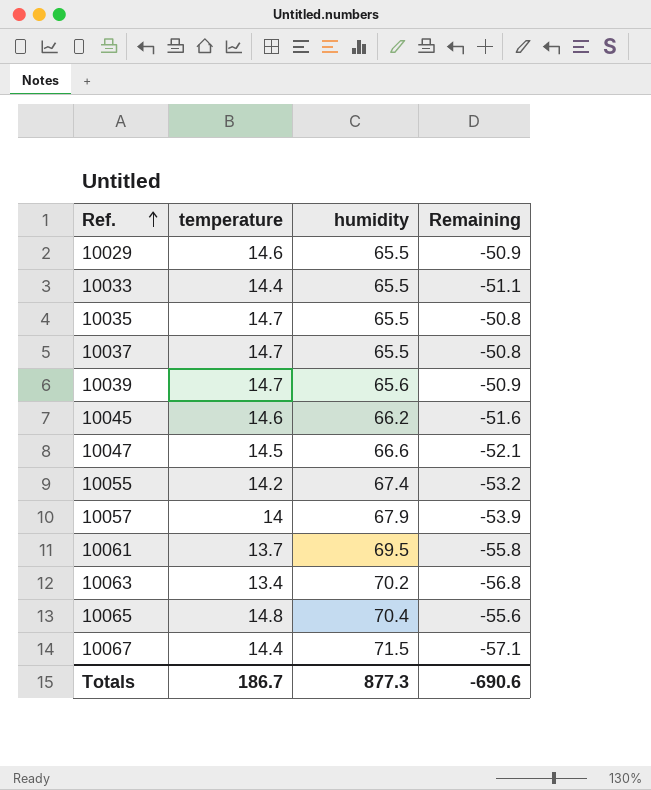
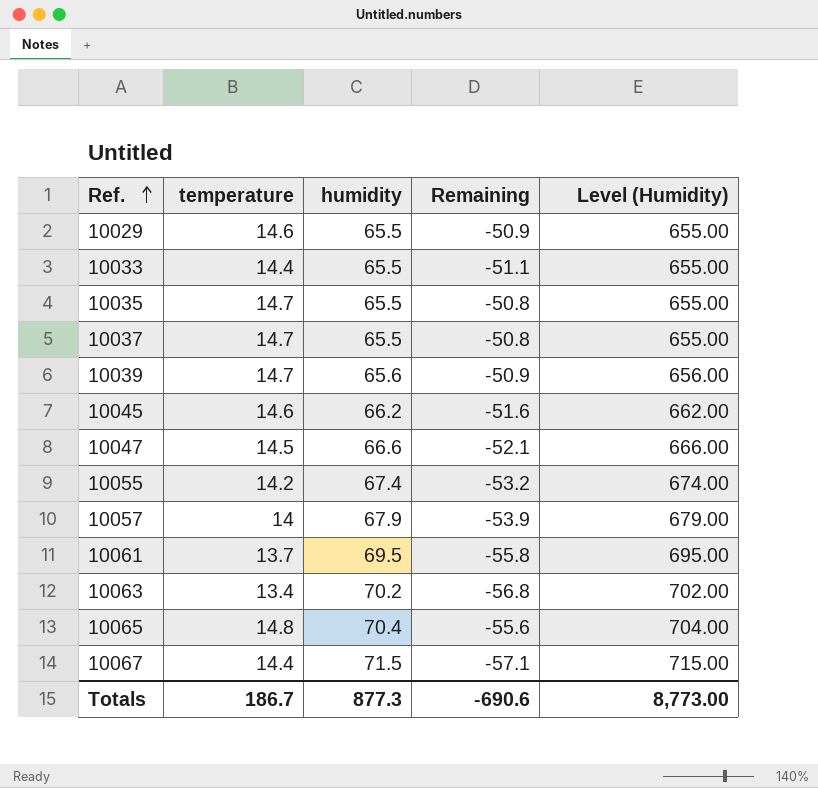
column Level (Humidity) | formula: none -> [humidity] * 10

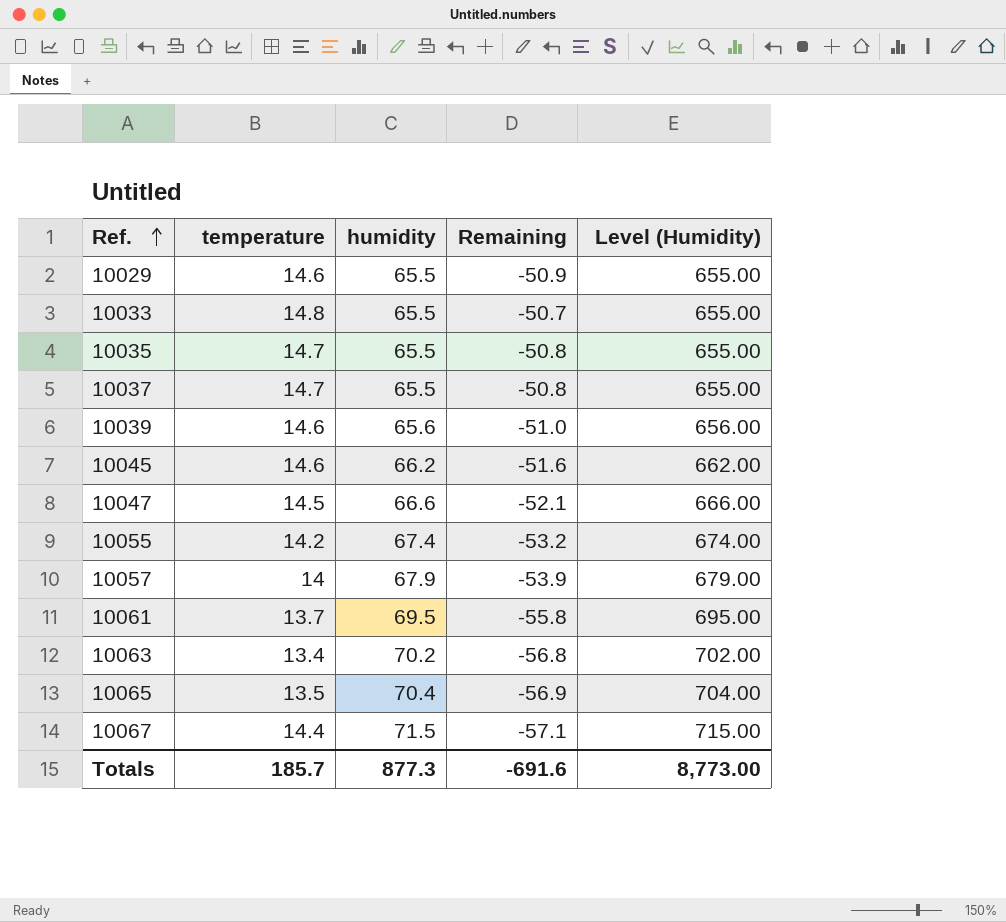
10033 | temperature: 14.4 -> 14.8
10033 | Remaining: -51.1 -> -50.7
10039 | temperature: 14.7 -> 14.6
10039 | Remaining: -50.9 -> -51.0
10065 | temperature: 14.8 -> 13.5
10065 | Remaining: -55.6 -> -56.9
Totals | temperature: 186.7 -> 185.7
Totals | Remaining: -690.6 -> -691.6

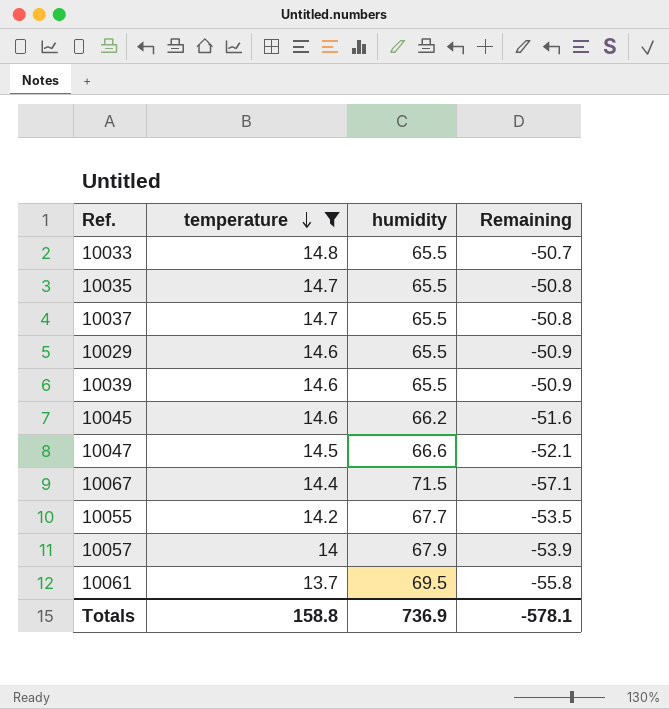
filter: none -> temperature >= 13.7
row order: Ref. ascending -> temperature descending
column Level (Humidity) | formula: [humidity] * 10 -> none
10039 | humidity: 65.6 -> 65.5
10039 | Remaining: -51.0 -> -50.9
10055 | humidity: 67.4 -> 67.7
10055 | Remaining: -53.2 -> -53.5
Totals | temperature: 185.7 -> 158.8
Totals | humidity: 877.3 -> 736.9
Totals | Remaining: -691.6 -> -578.1

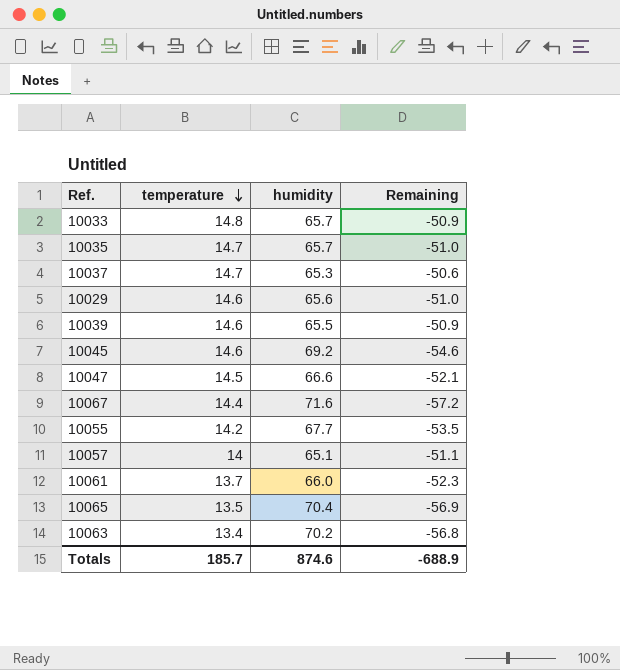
filter: temperature >= 13.7 -> none
10033 | humidity: 65.5 -> 65.7
10033 | Remaining: -50.7 -> -50.9
10035 | humidity: 65.5 -> 65.7
10035 | Remaining: -50.8 -> -51.0
10037 | humidity: 65.5 -> 65.3
10037 | Remaining: -50.8 -> -50.6
10029 | humidity: 65.5 -> 65.6
10029 | Remaining: -50.9 -> -51.0
10045 | humidity: 66.2 -> 69.2
10045 | Remaining: -51.6 -> -54.6
10067 | humidity: 71.5 -> 71.6
10067 | Remaining: -57.1 -> -57.2
10057 | humidity: 67.9 -> 65.1
10057 | Remaining: -53.9 -> -51.1
10061 | humidity: 69.5 -> 66.0
10061 | Remaining: -55.8 -> -52.3
Totals | temperature: 158.8 -> 185.7
Totals | humidity: 736.9 -> 874.6
Totals | Remaining: -578.1 -> -688.9

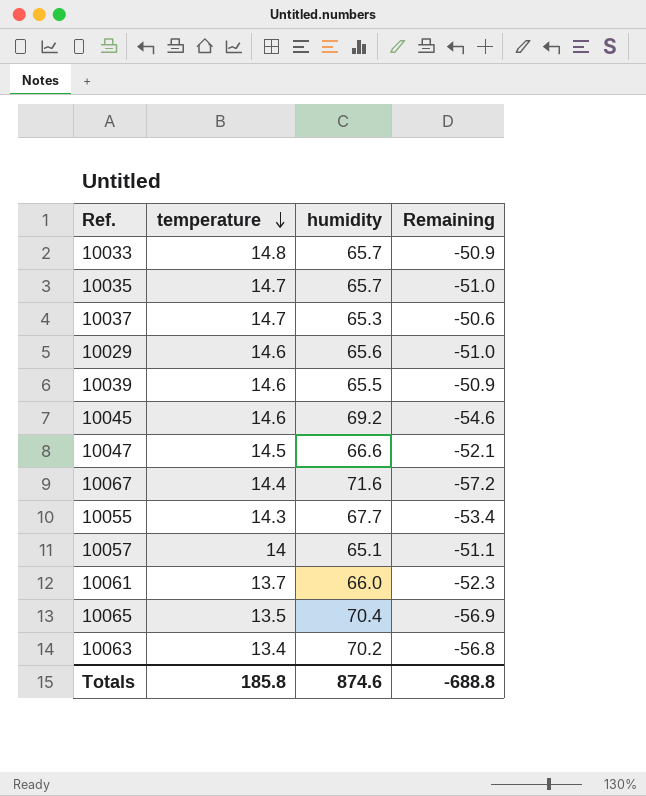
10055 | temperature: 14.2 -> 14.3
10055 | Remaining: -53.5 -> -53.4
Totals | temperature: 185.7 -> 185.8
Totals | Remaining: -688.9 -> -688.8

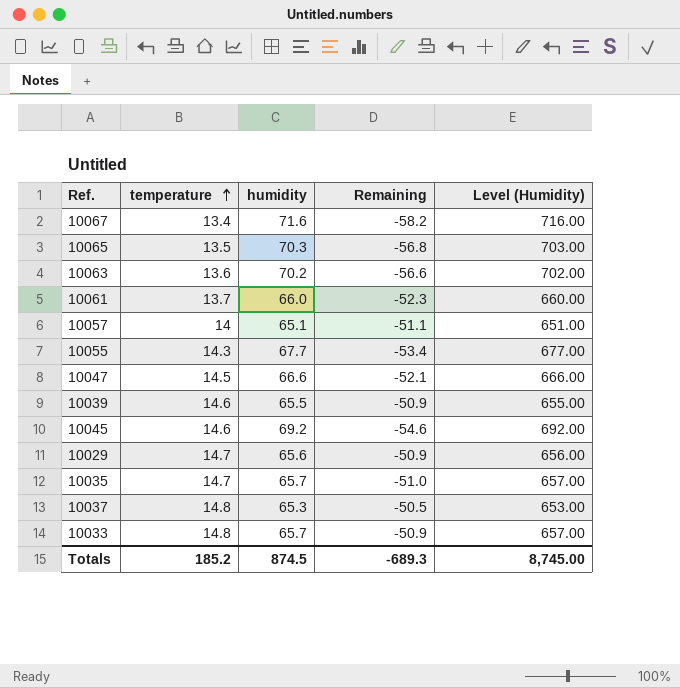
row order: temperature descending -> temperature ascending
column Level (Humidity) | formula: none -> [humidity] * 10
10067 | temperature: 14.4 -> 13.4
10067 | Remaining: -57.2 -> -58.2
10065 | humidity: 70.4 -> 70.3
10065 | Remaining: -56.9 -> -56.8
10063 | temperature: 13.4 -> 13.6
10063 | Remaining: -56.8 -> -56.6
10029 | temperature: 14.6 -> 14.7
10029 | Remaining: -51.0 -> -50.9
10037 | temperature: 14.7 -> 14.8
10037 | Remaining: -50.6 -> -50.5
Totals | temperature: 185.8 -> 185.2
Totals | humidity: 874.6 -> 874.5
Totals | Remaining: -688.8 -> -689.3

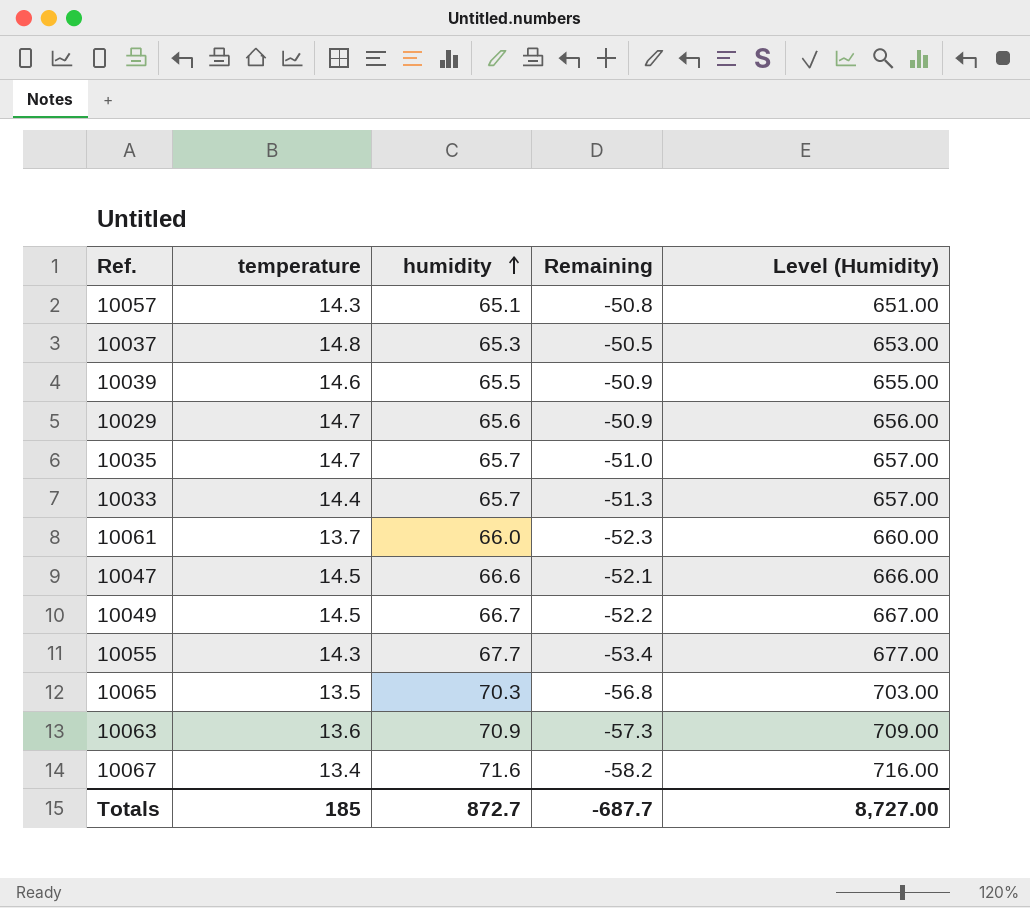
row order: temperature ascending -> humidity ascending
row 10045: 14.6 | 69.2 | -54.6 | 692.00 -> none
10057 | temperature: 14 -> 14.3
10057 | Remaining: -51.1 -> -50.8
10033 | temperature: 14.8 -> 14.4
10033 | Remaining: -50.9 -> -51.3
row 10049: none -> 14.5 | 66.7 | -52.2 | 667.00
10063 | humidity: 70.2 -> 70.9
10063 | Remaining: -56.6 -> -57.3
10063 | Level (Humidity): 702.00 -> 709.00
Totals | temperature: 185.2 -> 185
Totals | humidity: 874.5 -> 872.7
Totals | Remaining: -689.3 -> -687.7
Totals | Level (Humidity): 8,745.00 -> 8,727.00

